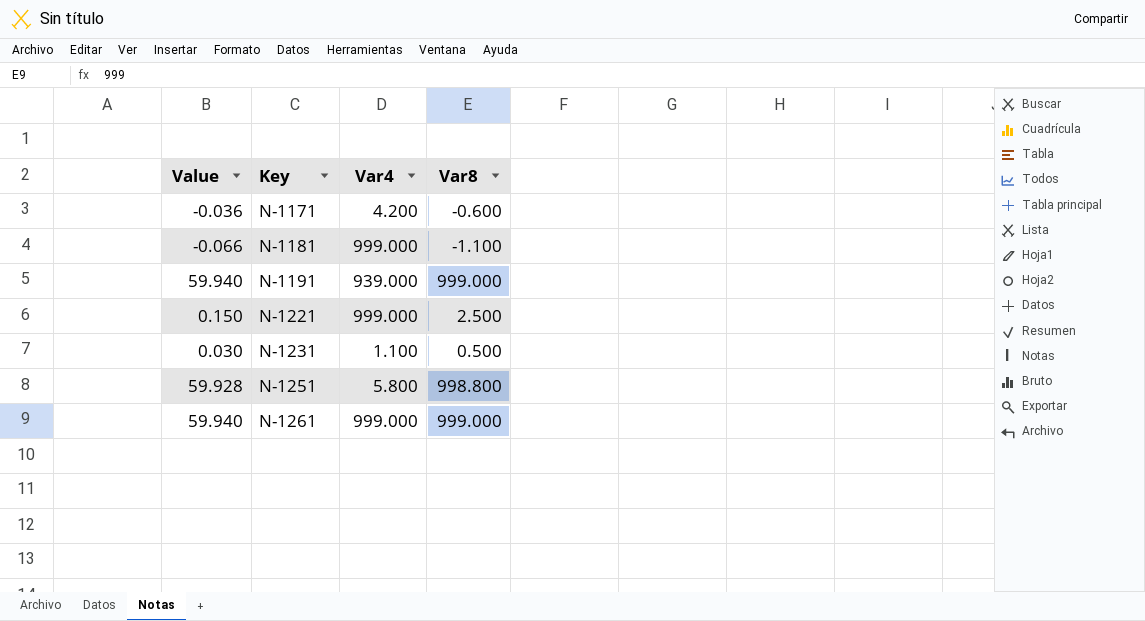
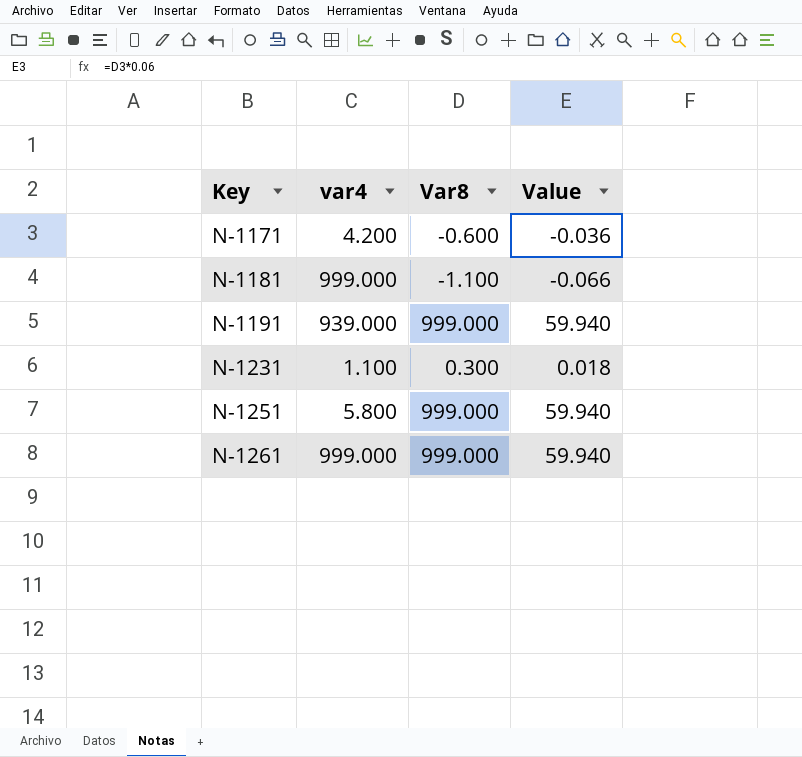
column name: Var4 -> var4
column Value | position: 1 -> 4
row N-1221: 0.150 | 999.000 | 2.500 -> none
N-1231 | Var8: 0.500 -> 0.300
N-1231 | Value: 0.030 -> 0.018
N-1251 | Var8: 998.800 -> 999.000
N-1251 | Value: 59.928 -> 59.940

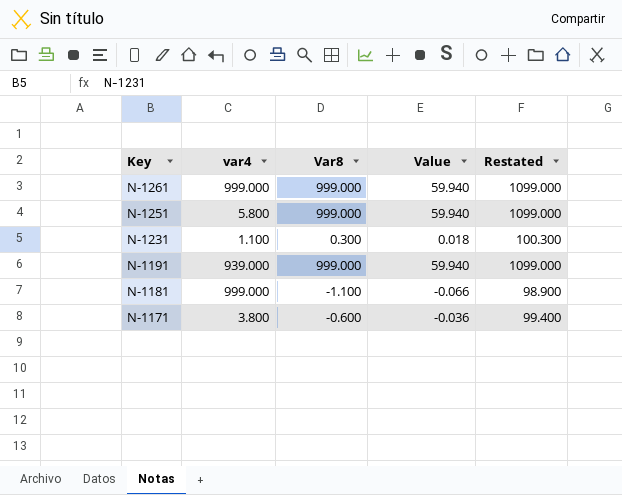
row order: Key ascending -> Key descending
column Restated | formula: none -> [Var8] + 100
N-1171 | var4: 4.200 -> 3.800

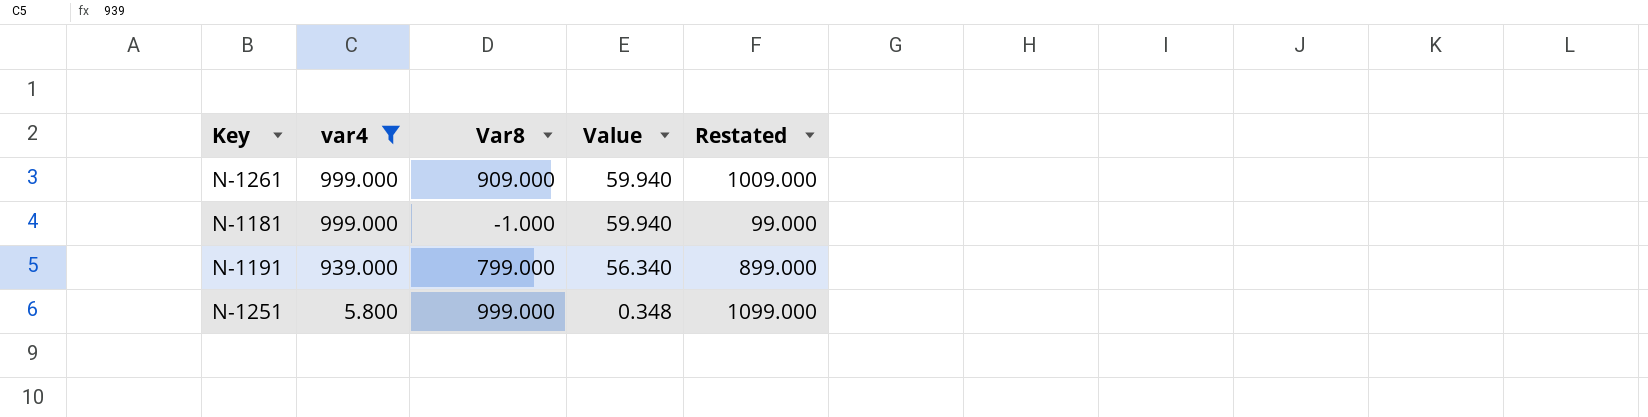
filter: none -> var4 >= 5.800
row order: Key descending -> var4 descending
column Value | formula: [Var8] * 0.06 -> [var4] * 0.06
N-1261 | Var8: 999.000 -> 909.000
N-1261 | Restated: 1099.000 -> 1009.000
N-1181 | Var8: -1.100 -> -1.000
N-1181 | Restated: 98.900 -> 99.000
N-1191 | Var8: 999.000 -> 799.000
N-1191 | Restated: 1099.000 -> 899.000

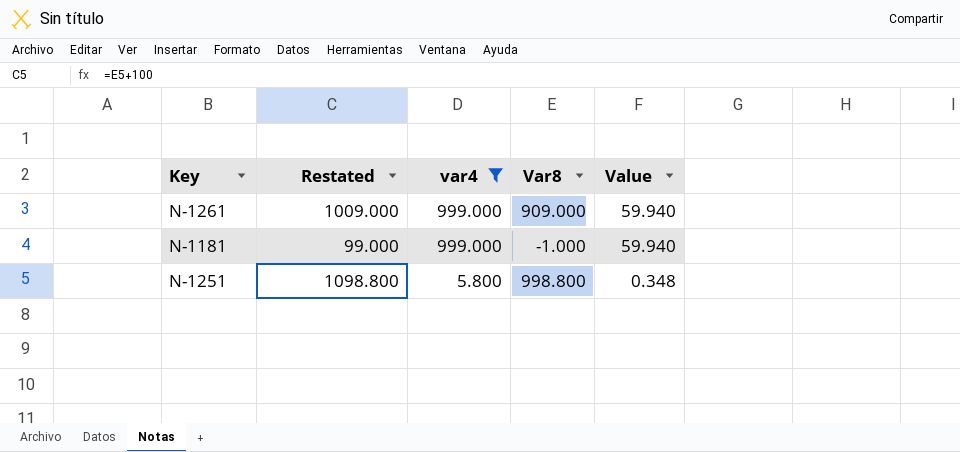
column Restated | position: 5 -> 2
row N-1191: 939.000 | 799.000 | 56.340 | 899.000 -> none
N-1251 | Restated: 1099.000 -> 1098.800
N-1251 | Var8: 999.000 -> 998.800

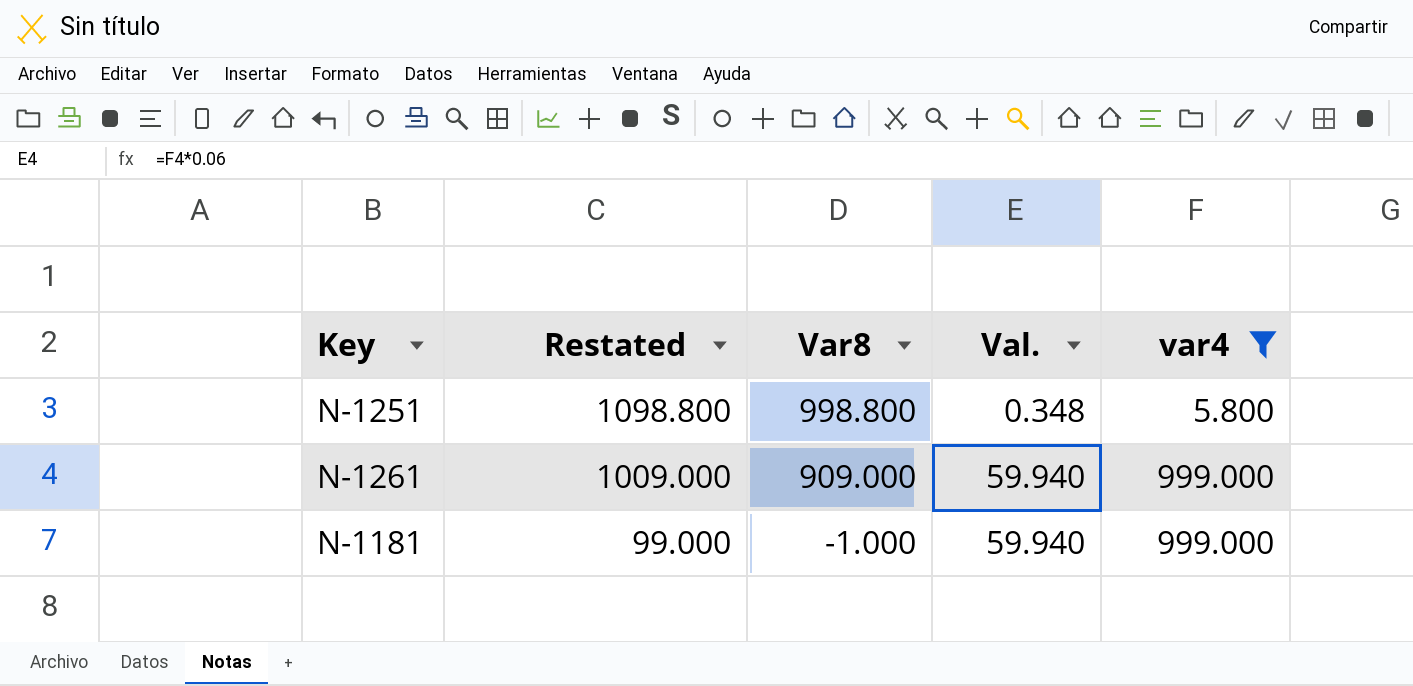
row order: var4 descending -> Restated descending
column name: Value -> Val.
column var4 | position: 3 -> 5

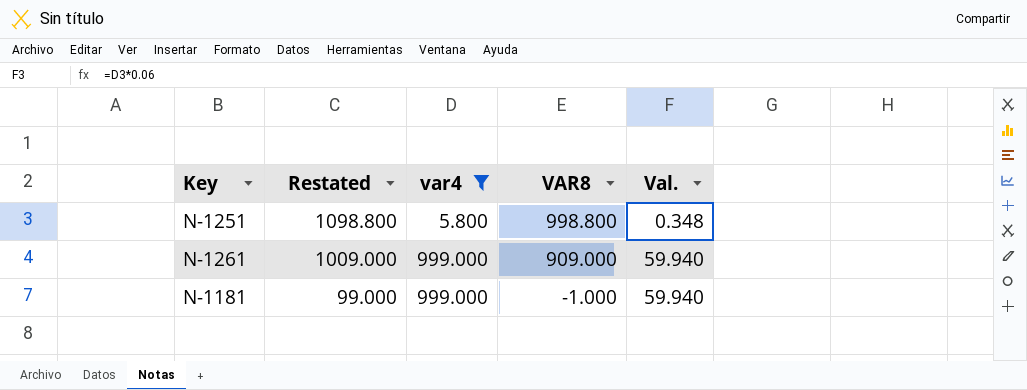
column var4 | position: 5 -> 3
column name: Var8 -> VAR8

